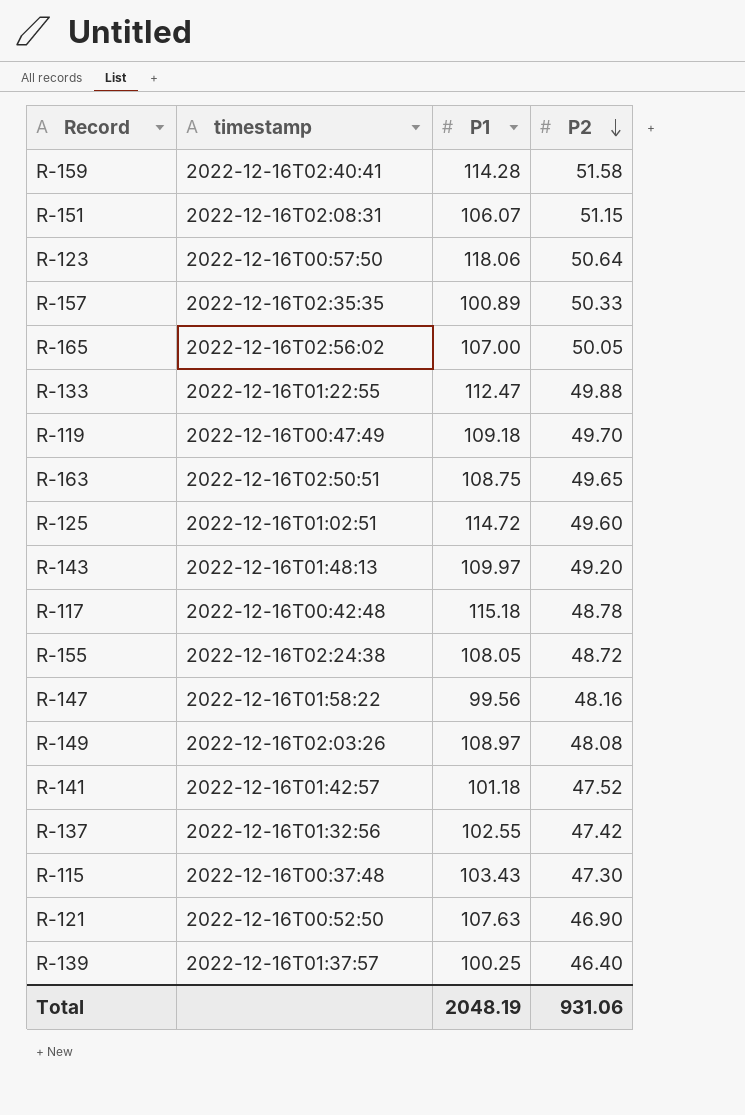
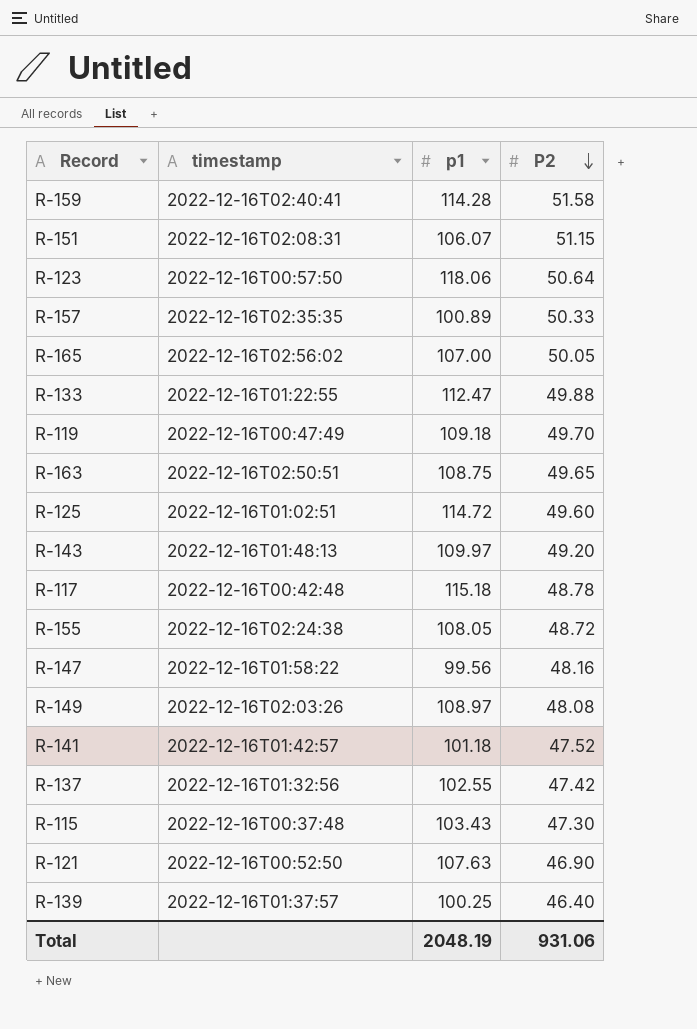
column name: P1 -> p1

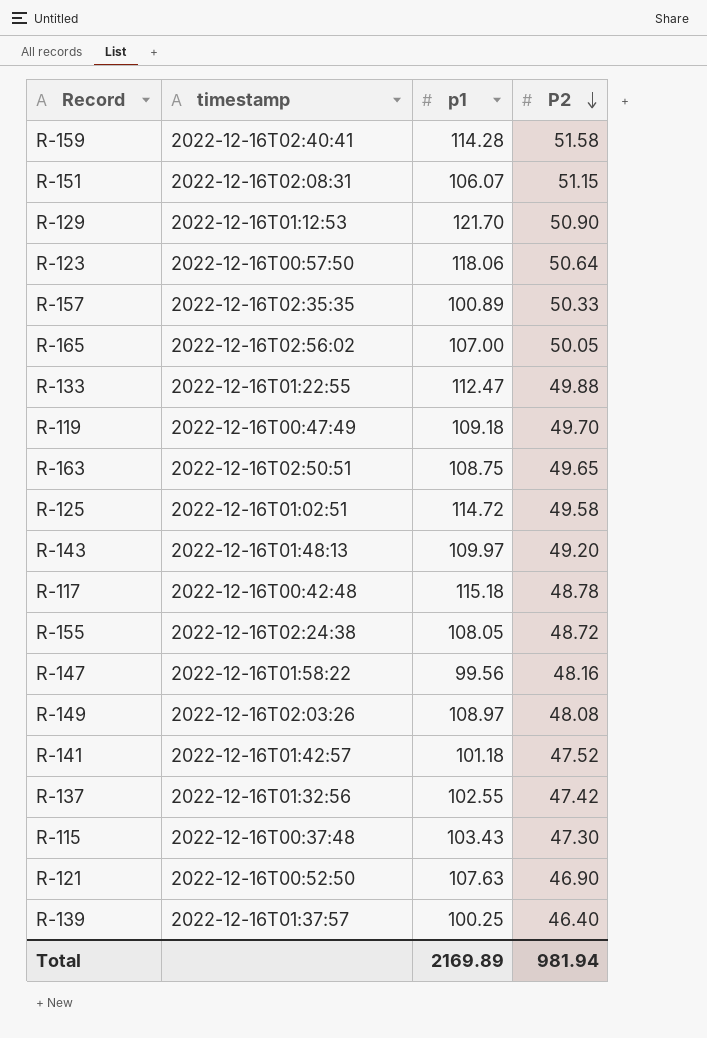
row R-129: none -> 2022-12-16T01:12:53 | 121.70 | 50.90
R-125 | P2: 49.60 -> 49.58
Total | p1: 2048.19 -> 2169.89
Total | P2: 931.06 -> 981.94

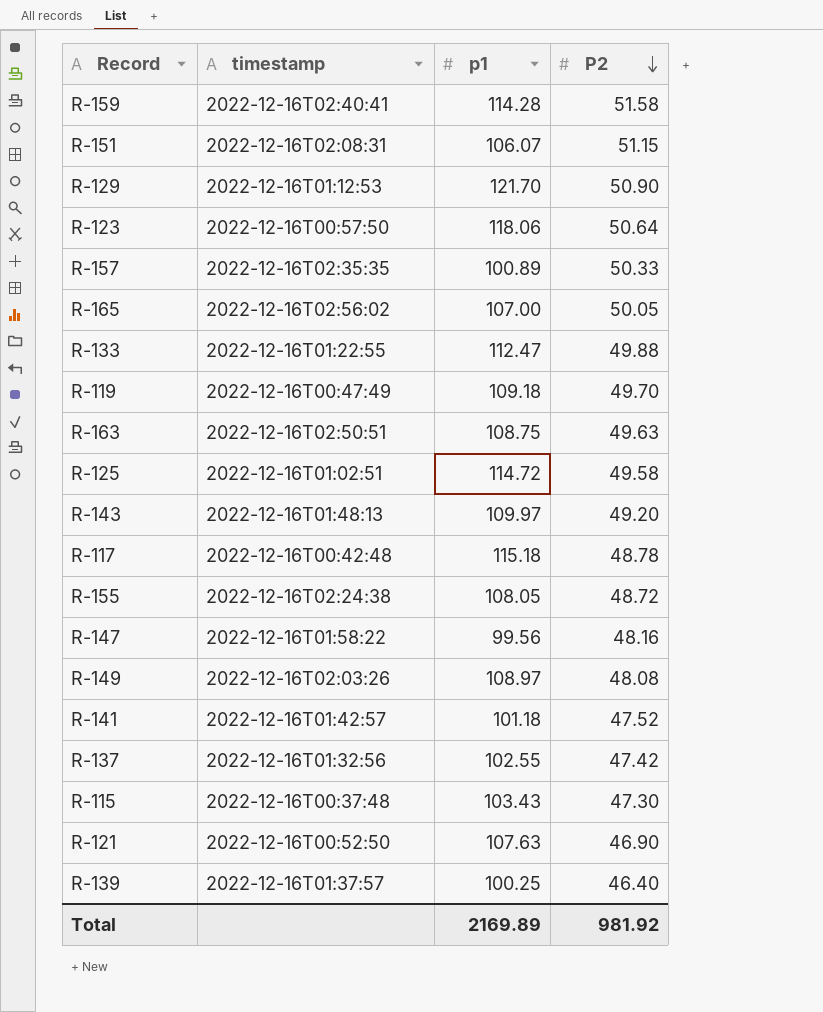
R-163 | P2: 49.65 -> 49.63
Total | P2: 981.94 -> 981.92

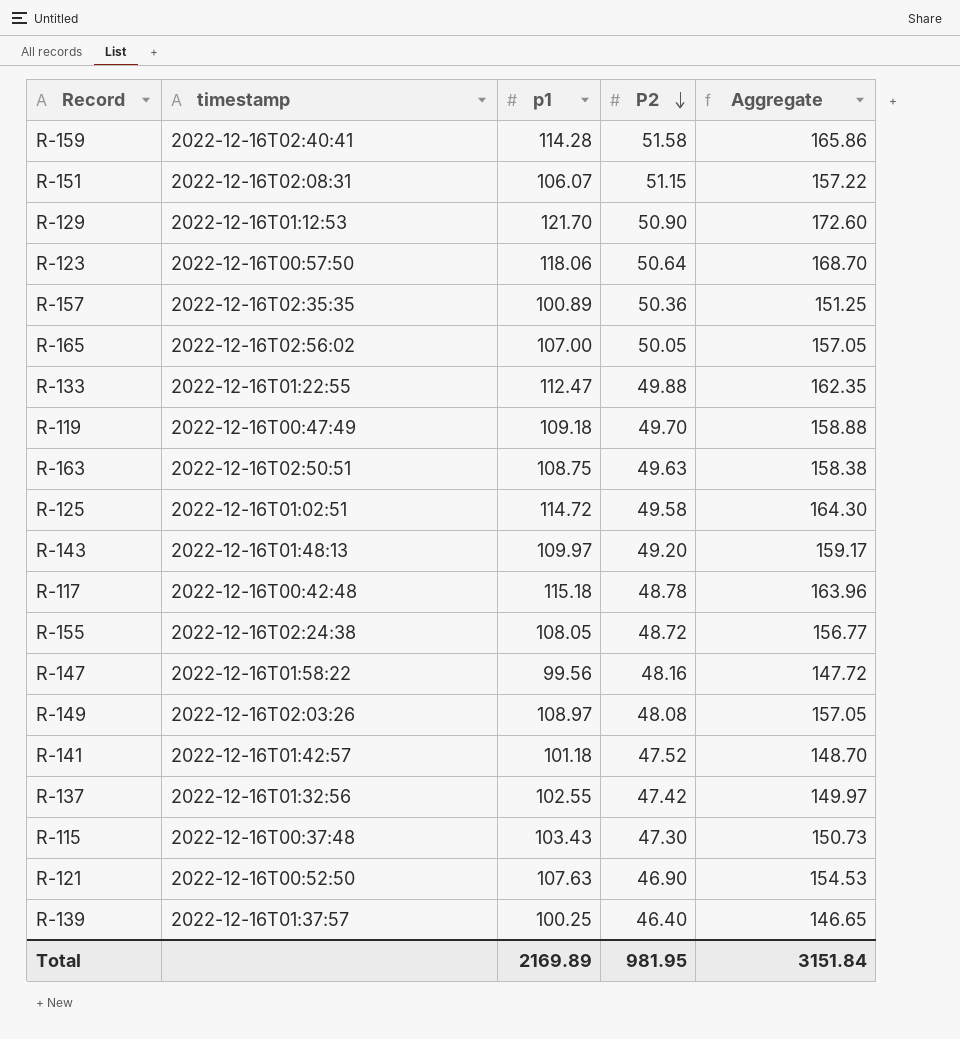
column Aggregate | formula: none -> [p1] + [P2]
R-157 | P2: 50.33 -> 50.36
Total | P2: 981.92 -> 981.95

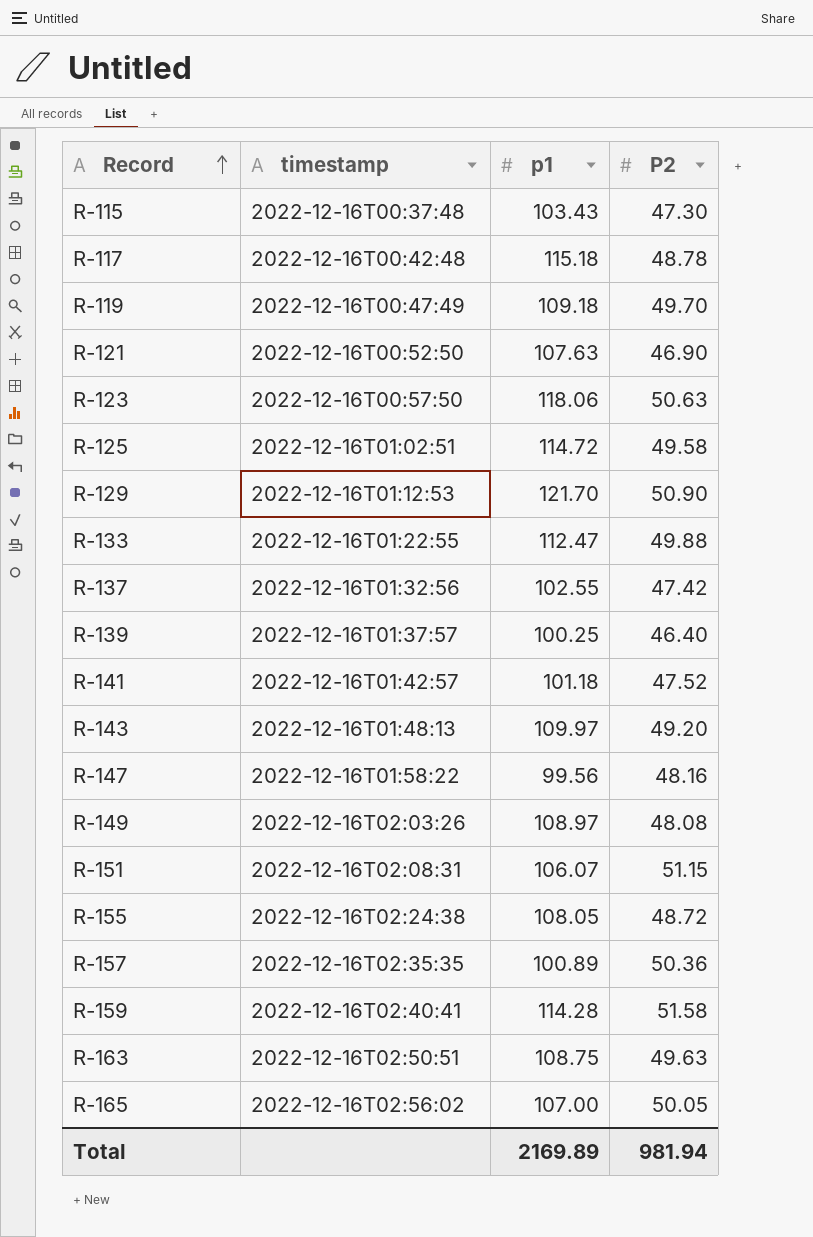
row order: P2 descending -> Record ascending
column Aggregate | formula: [p1] + [P2] -> none
R-123 | P2: 50.64 -> 50.63
Total | P2: 981.95 -> 981.94

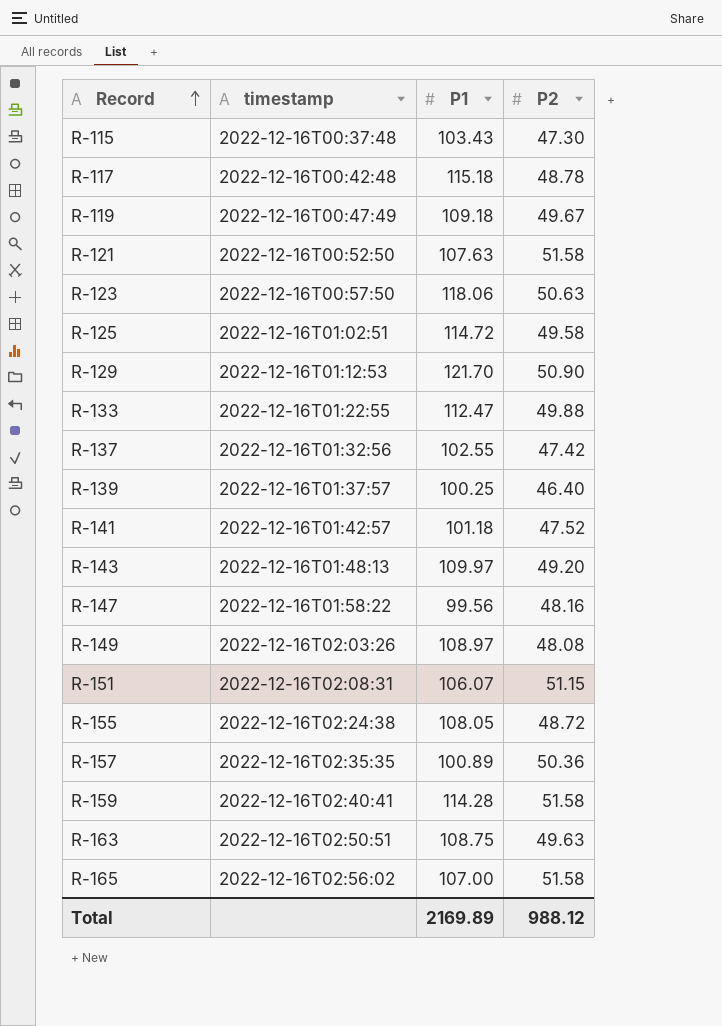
column name: p1 -> P1
R-119 | P2: 49.70 -> 49.67
R-121 | P2: 46.90 -> 51.58
R-165 | P2: 50.05 -> 51.58
Total | P2: 981.94 -> 988.12

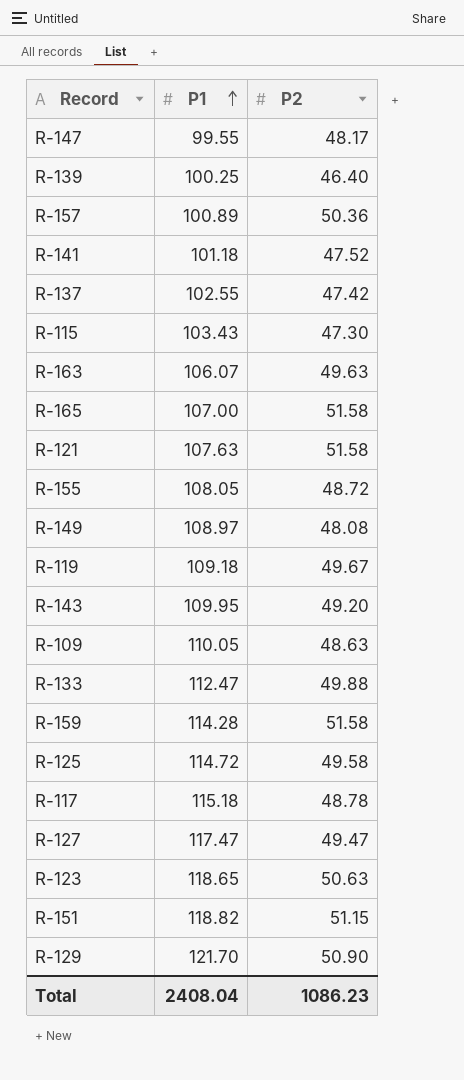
row order: Record ascending -> P1 ascending
column timestamp | position: 2 -> none
R-147 | P1: 99.56 -> 99.55
R-147 | P2: 48.16 -> 48.17
R-163 | P1: 108.75 -> 106.07
R-143 | P1: 109.97 -> 109.95
row R-109: none -> 110.05 | 48.63
row R-127: none -> 117.47 | 49.47
R-123 | P1: 118.06 -> 118.65
R-151 | P1: 106.07 -> 118.82
Total | P1: 2169.89 -> 2408.04
Total | P2: 988.12 -> 1086.23

